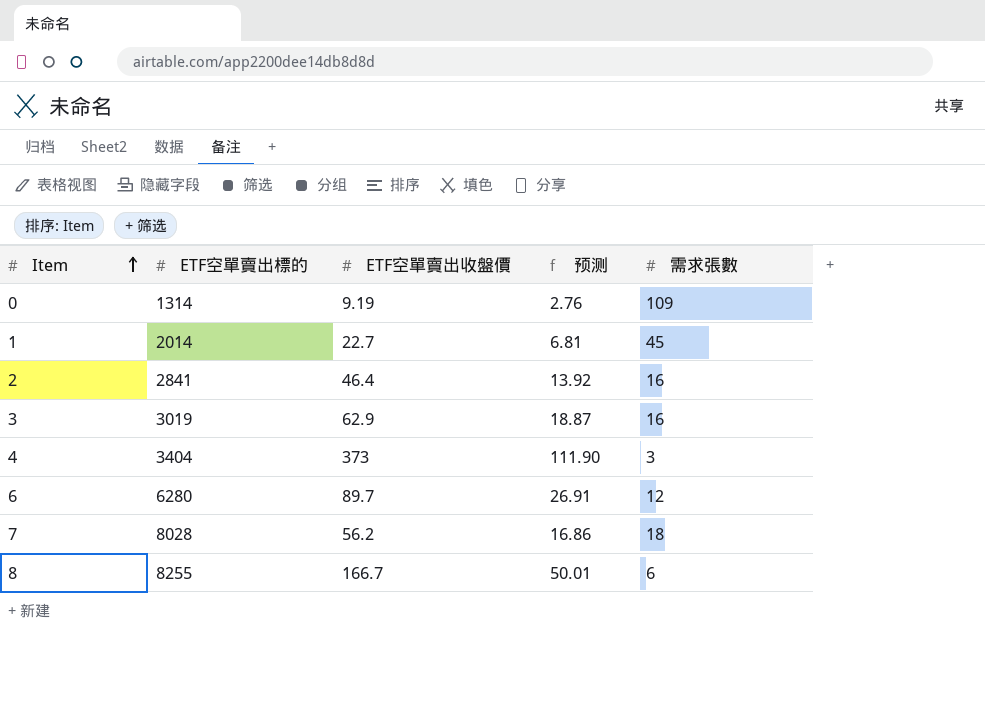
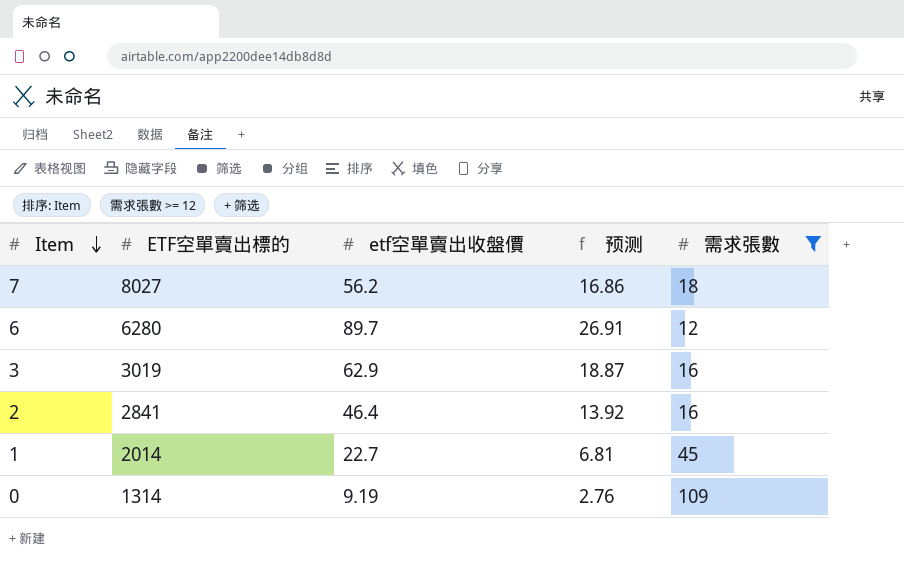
filter: none -> 需求張數 >= 12
row order: Item ascending -> Item descending
column name: ETF空單賣出收盤價 -> etf空單賣出收盤價
7 | ETF空單賣出標的: 8028 -> 8027

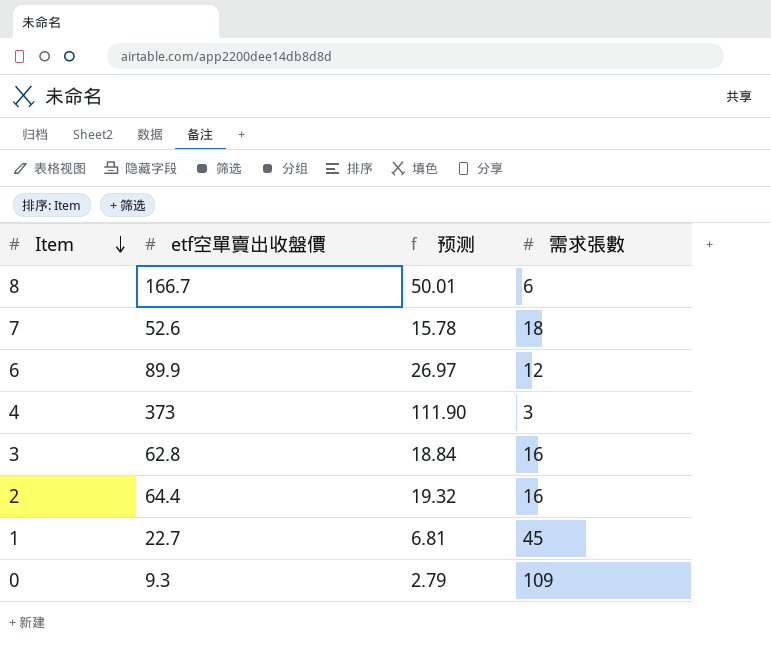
filter: 需求張數 >= 12 -> none
column ETF空單賣出標的 | position: 2 -> none
7 | etf空單賣出收盤價: 56.2 -> 52.6
7 | 预测: 16.86 -> 15.78
6 | etf空單賣出收盤價: 89.7 -> 89.9
6 | 预测: 26.91 -> 26.97
3 | etf空單賣出收盤價: 62.9 -> 62.8
3 | 预测: 18.87 -> 18.84
2 | etf空單賣出收盤價: 46.4 -> 64.4
2 | 预测: 13.92 -> 19.32
0 | etf空單賣出收盤價: 9.19 -> 9.3
0 | 预测: 2.76 -> 2.79

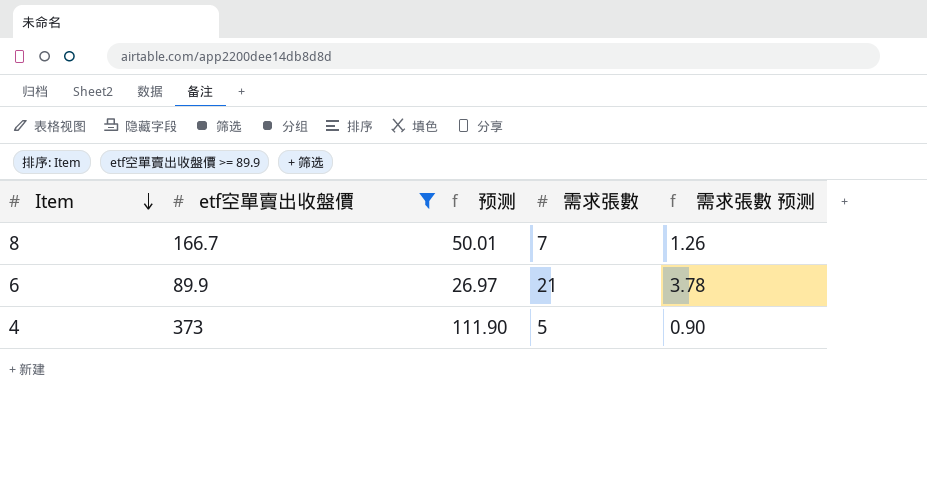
filter: none -> etf空單賣出收盤價 >= 89.9
column 需求張數 预测 | formula: none -> [需求張數] * 0.18
8 | 需求張數: 6 -> 7
6 | 需求張數: 12 -> 21
4 | 需求張數: 3 -> 5

